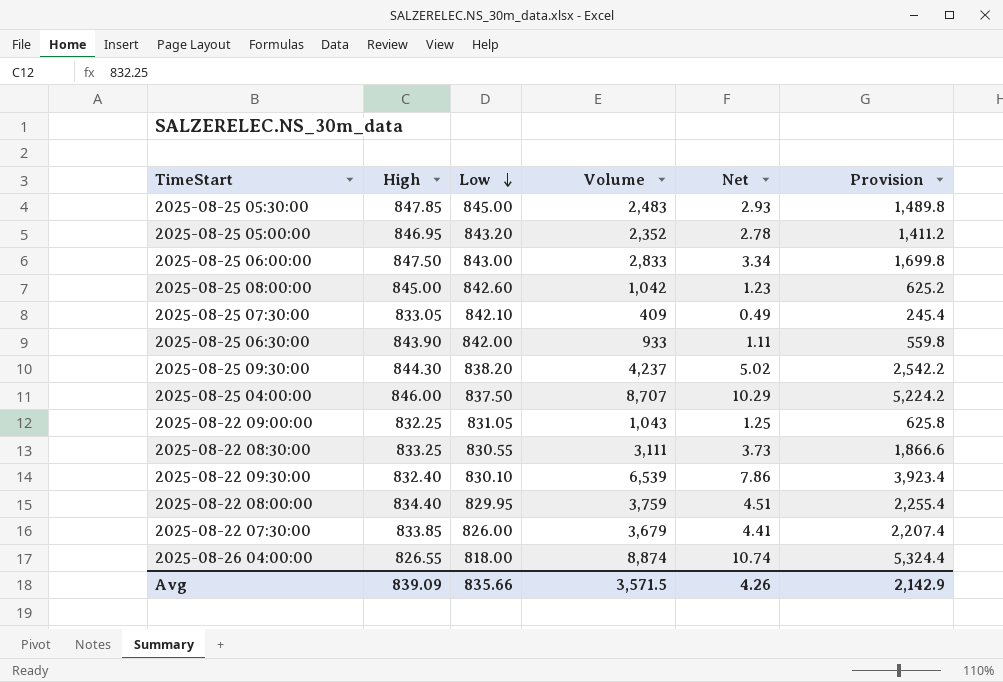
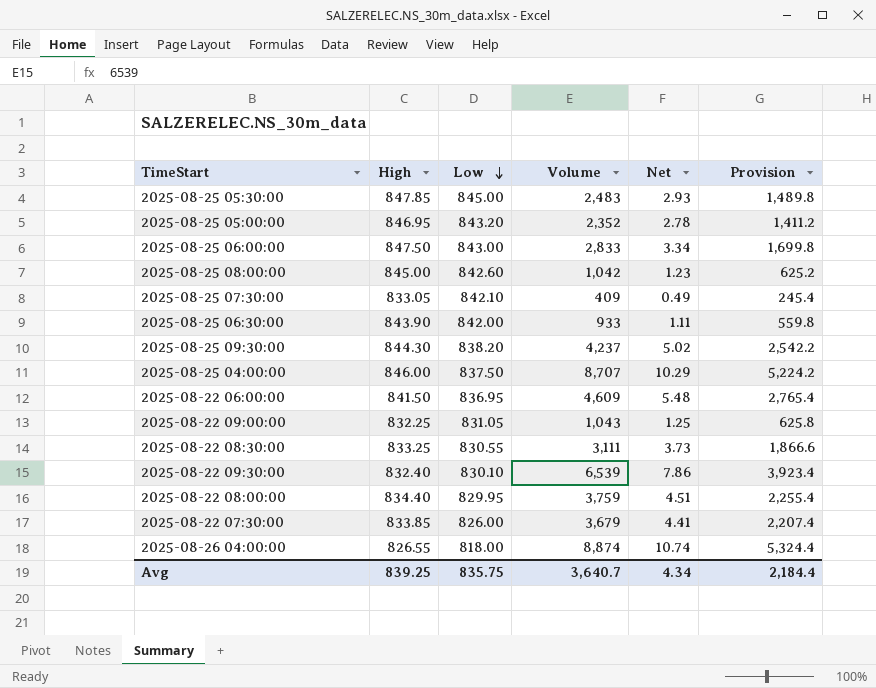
row 2025-08-22 06:00:00: none -> 841.50 | 836.95 | 4,609 | 5.48 | 2,765.4
Avg | High: 839.09 -> 839.25
Avg | Low: 835.66 -> 835.75
Avg | Volume: 3,571.5 -> 3,640.7
Avg | Net: 4.26 -> 4.34
Avg | Provision: 2,142.9 -> 2,184.4

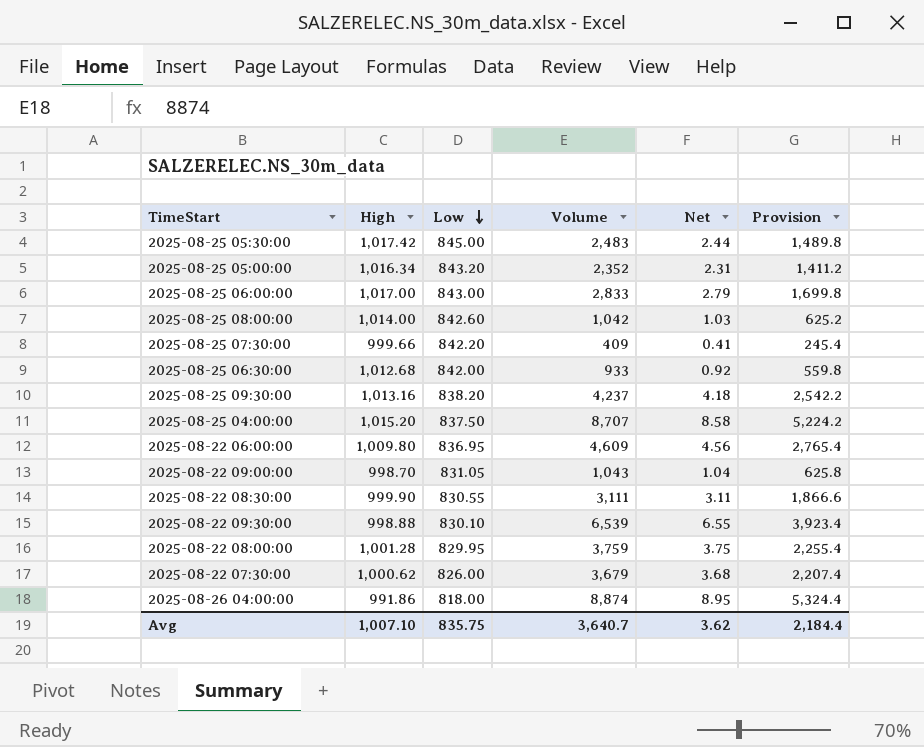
2025-08-25 05:30:00 | High: 847.85 -> 1,017.42
2025-08-25 05:30:00 | Net: 2.93 -> 2.44
2025-08-25 05:00:00 | High: 846.95 -> 1,016.34
2025-08-25 05:00:00 | Net: 2.78 -> 2.31
2025-08-25 06:00:00 | High: 847.50 -> 1,017.00
2025-08-25 06:00:00 | Net: 3.34 -> 2.79
2025-08-25 08:00:00 | High: 845.00 -> 1,014.00
2025-08-25 08:00:00 | Net: 1.23 -> 1.03
2025-08-25 07:30:00 | High: 833.05 -> 999.66
2025-08-25 07:30:00 | Low: 842.10 -> 842.20
2025-08-25 07:30:00 | Net: 0.49 -> 0.41
2025-08-25 06:30:00 | High: 843.90 -> 1,012.68
2025-08-25 06:30:00 | Net: 1.11 -> 0.92
2025-08-25 09:30:00 | High: 844.30 -> 1,013.16
2025-08-25 09:30:00 | Net: 5.02 -> 4.18
2025-08-25 04:00:00 | High: 846.00 -> 1,015.20
2025-08-25 04:00:00 | Net: 10.29 -> 8.58
2025-08-22 06:00:00 | High: 841.50 -> 1,009.80
2025-08-22 06:00:00 | Net: 5.48 -> 4.56
2025-08-22 09:00:00 | High: 832.25 -> 998.70
2025-08-22 09:00:00 | Net: 1.25 -> 1.04
2025-08-22 08:30:00 | High: 833.25 -> 999.90
2025-08-22 08:30:00 | Net: 3.73 -> 3.11
2025-08-22 09:30:00 | High: 832.40 -> 998.88
2025-08-22 09:30:00 | Net: 7.86 -> 6.55
2025-08-22 08:00:00 | High: 834.40 -> 1,001.28
2025-08-22 08:00:00 | Net: 4.51 -> 3.75
2025-08-22 07:30:00 | High: 833.85 -> 1,000.62
2025-08-22 07:30:00 | Net: 4.41 -> 3.68
2025-08-26 04:00:00 | High: 826.55 -> 991.86
2025-08-26 04:00:00 | Net: 10.74 -> 8.95
Avg | High: 839.25 -> 1,007.10
Avg | Net: 4.34 -> 3.62

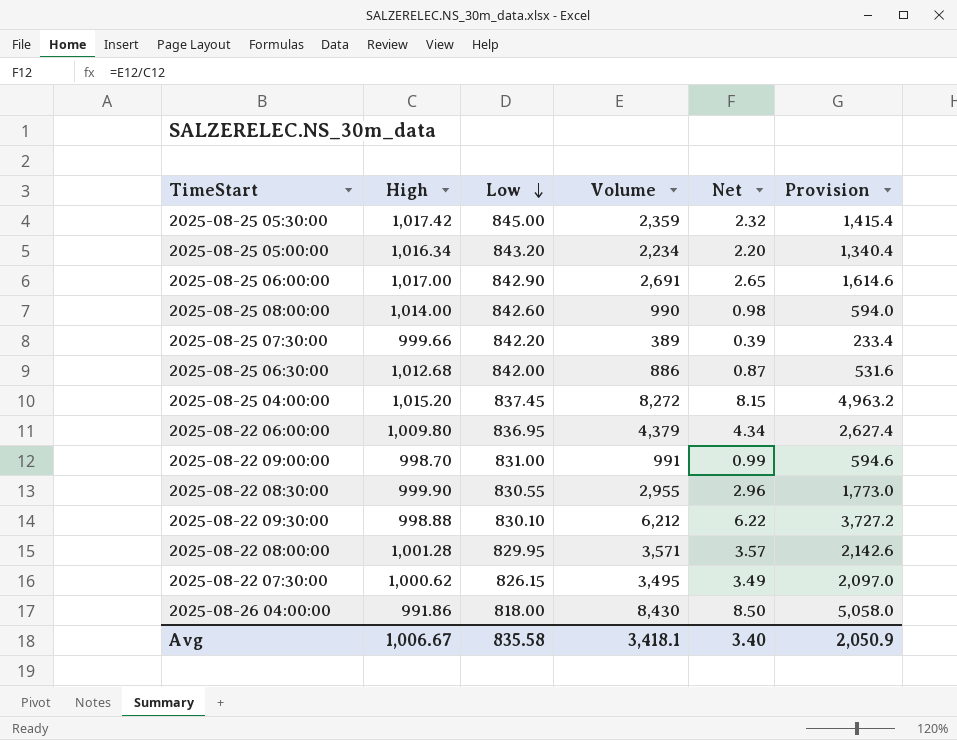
row 2025-08-25 09:30:00: 1,013.16 | 838.20 | 4,237 | 4.18 | 2,542.2 -> none
2025-08-25 05:30:00 | Volume: 2,483 -> 2,359
2025-08-25 05:30:00 | Net: 2.44 -> 2.32
2025-08-25 05:30:00 | Provision: 1,489.8 -> 1,415.4
2025-08-25 05:00:00 | Volume: 2,352 -> 2,234
2025-08-25 05:00:00 | Net: 2.31 -> 2.20
2025-08-25 05:00:00 | Provision: 1,411.2 -> 1,340.4
2025-08-25 06:00:00 | Low: 843.00 -> 842.90
2025-08-25 06:00:00 | Volume: 2,833 -> 2,691
2025-08-25 06:00:00 | Net: 2.79 -> 2.65
2025-08-25 06:00:00 | Provision: 1,699.8 -> 1,614.6
2025-08-25 08:00:00 | Volume: 1,042 -> 990
2025-08-25 08:00:00 | Net: 1.03 -> 0.98
2025-08-25 08:00:00 | Provision: 625.2 -> 594.0
2025-08-25 07:30:00 | Volume: 409 -> 389
2025-08-25 07:30:00 | Net: 0.41 -> 0.39
2025-08-25 07:30:00 | Provision: 245.4 -> 233.4
2025-08-25 06:30:00 | Volume: 933 -> 886
2025-08-25 06:30:00 | Net: 0.92 -> 0.87
2025-08-25 06:30:00 | Provision: 559.8 -> 531.6
2025-08-25 04:00:00 | Low: 837.50 -> 837.45
2025-08-25 04:00:00 | Volume: 8,707 -> 8,272
2025-08-25 04:00:00 | Net: 8.58 -> 8.15
2025-08-25 04:00:00 | Provision: 5,224.2 -> 4,963.2
2025-08-22 06:00:00 | Volume: 4,609 -> 4,379
2025-08-22 06:00:00 | Net: 4.56 -> 4.34
2025-08-22 06:00:00 | Provision: 2,765.4 -> 2,627.4
2025-08-22 09:00:00 | Low: 831.05 -> 831.00
2025-08-22 09:00:00 | Volume: 1,043 -> 991
2025-08-22 09:00:00 | Net: 1.04 -> 0.99
2025-08-22 09:00:00 | Provision: 625.8 -> 594.6
2025-08-22 08:30:00 | Volume: 3,111 -> 2,955
2025-08-22 08:30:00 | Net: 3.11 -> 2.96
2025-08-22 08:30:00 | Provision: 1,866.6 -> 1,773.0
2025-08-22 09:30:00 | Volume: 6,539 -> 6,212
2025-08-22 09:30:00 | Net: 6.55 -> 6.22
2025-08-22 09:30:00 | Provision: 3,923.4 -> 3,727.2
2025-08-22 08:00:00 | Volume: 3,759 -> 3,571
2025-08-22 08:00:00 | Net: 3.75 -> 3.57
2025-08-22 08:00:00 | Provision: 2,255.4 -> 2,142.6
2025-08-22 07:30:00 | Low: 826.00 -> 826.15
2025-08-22 07:30:00 | Volume: 3,679 -> 3,495
2025-08-22 07:30:00 | Net: 3.68 -> 3.49
2025-08-22 07:30:00 | Provision: 2,207.4 -> 2,097.0
2025-08-26 04:00:00 | Volume: 8,874 -> 8,430
2025-08-26 04:00:00 | Net: 8.95 -> 8.50
2025-08-26 04:00:00 | Provision: 5,324.4 -> 5,058.0
Avg | High: 1,007.10 -> 1,006.67
Avg | Low: 835.75 -> 835.58
Avg | Volume: 3,640.7 -> 3,418.1
Avg | Net: 3.62 -> 3.40
Avg | Provision: 2,184.4 -> 2,050.9

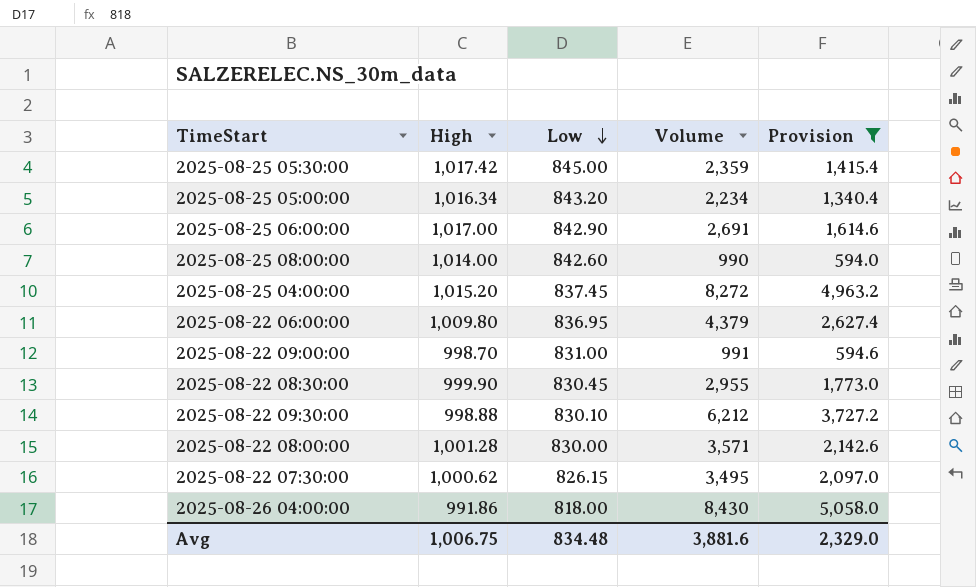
filter: none -> Provision >= 594.0
column Net | formula: [Volume] / [High] -> none
2025-08-22 08:30:00 | Low: 830.55 -> 830.45
2025-08-22 08:00:00 | Low: 829.95 -> 830.00
Avg | High: 1,006.67 -> 1,006.75
Avg | Low: 835.58 -> 834.48
Avg | Volume: 3,418.1 -> 3,881.6
Avg | Provision: 2,050.9 -> 2,329.0

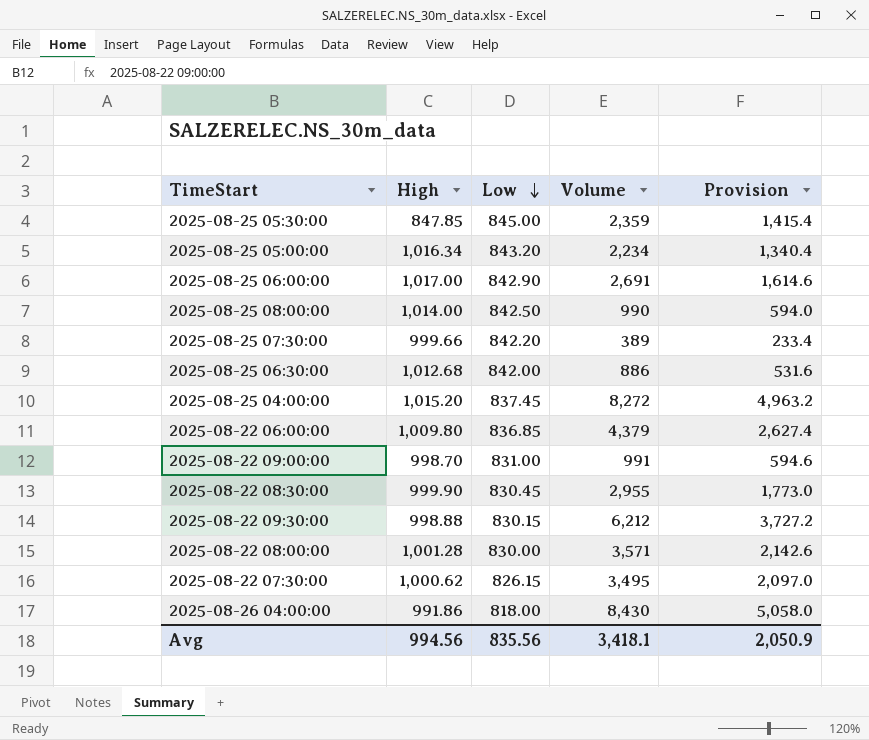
filter: Provision >= 594.0 -> none
2025-08-25 05:30:00 | High: 1,017.42 -> 847.85
2025-08-25 08:00:00 | Low: 842.60 -> 842.50
2025-08-22 06:00:00 | Low: 836.95 -> 836.85
2025-08-22 09:30:00 | Low: 830.10 -> 830.15
Avg | High: 1,006.75 -> 994.56
Avg | Low: 834.48 -> 835.56
Avg | Volume: 3,881.6 -> 3,418.1
Avg | Provision: 2,329.0 -> 2,050.9

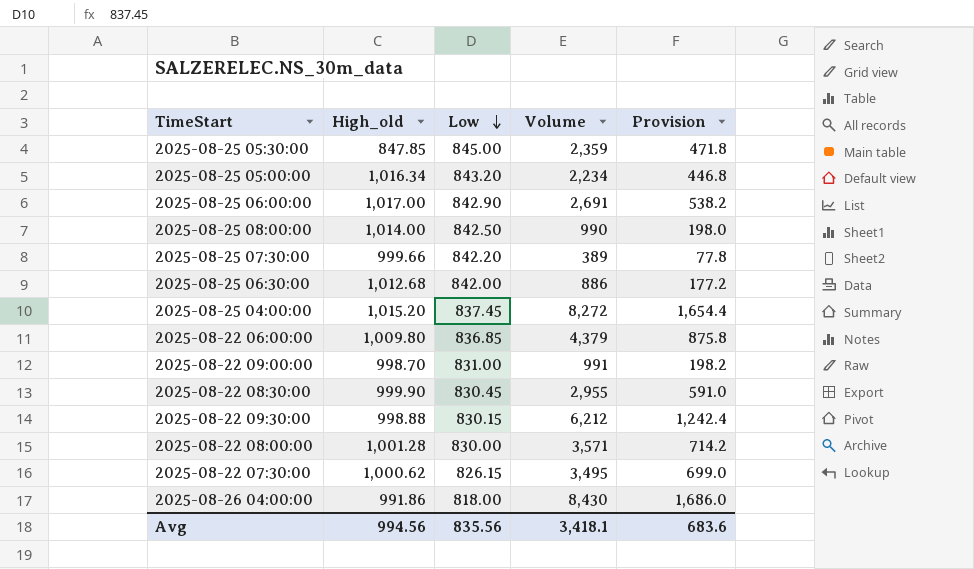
column name: High -> High_old
column Provision | formula: [Volume] * 0.6 -> [Volume] * 0.2
Avg | Provision: 2,050.9 -> 683.6

